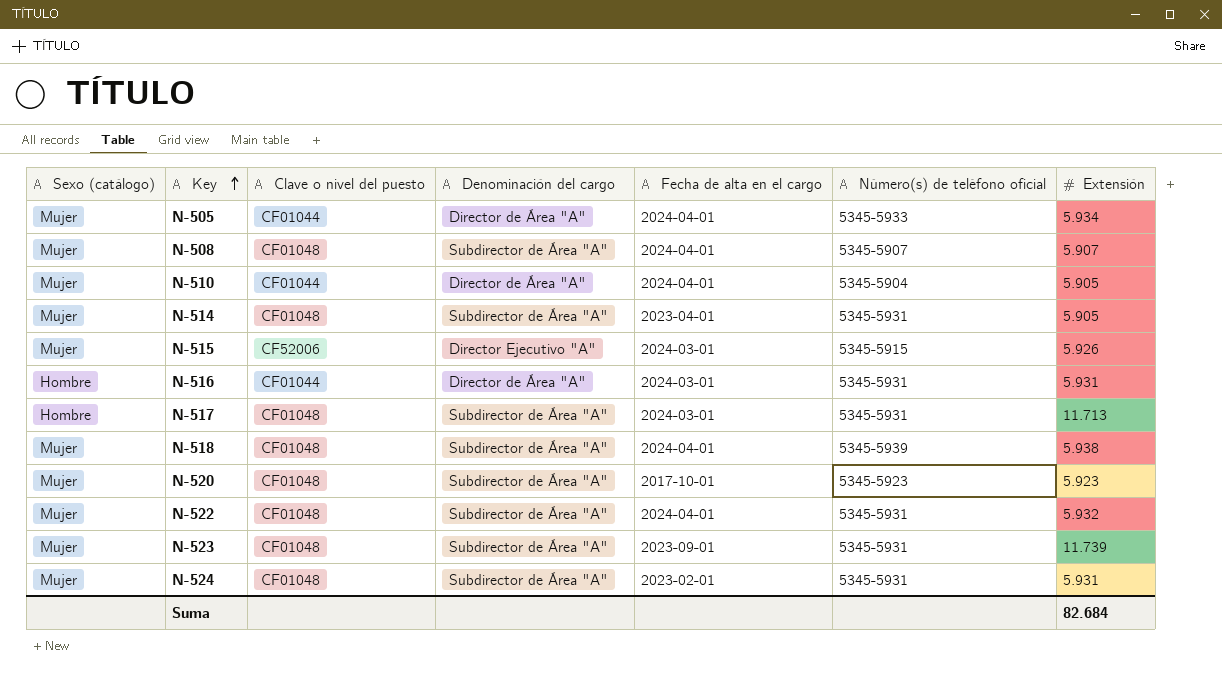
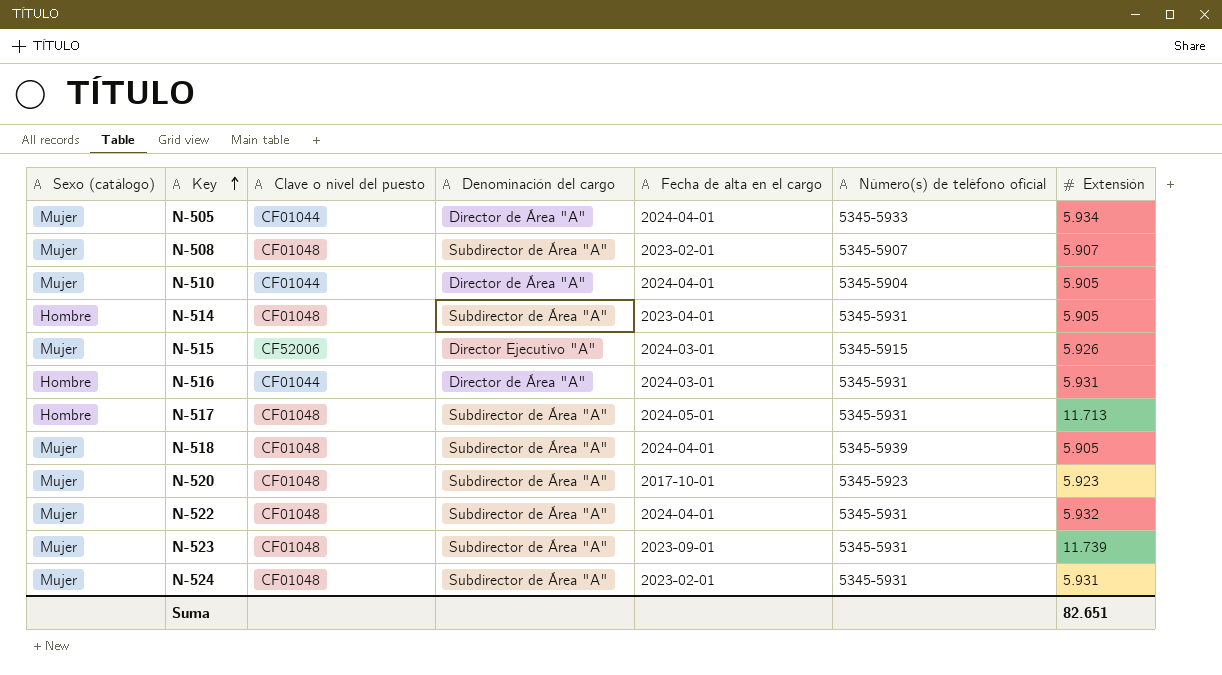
N-508 | Fecha de alta en el cargo: 2024-04-01 -> 2023-02-01
N-514 | Sexo (catálogo): Mujer -> Hombre
N-517 | Fecha de alta en el cargo: 2024-03-01 -> 2024-05-01
N-518 | Extensión: 5.938 -> 5.905
Suma | Extensión: 82.684 -> 82.651

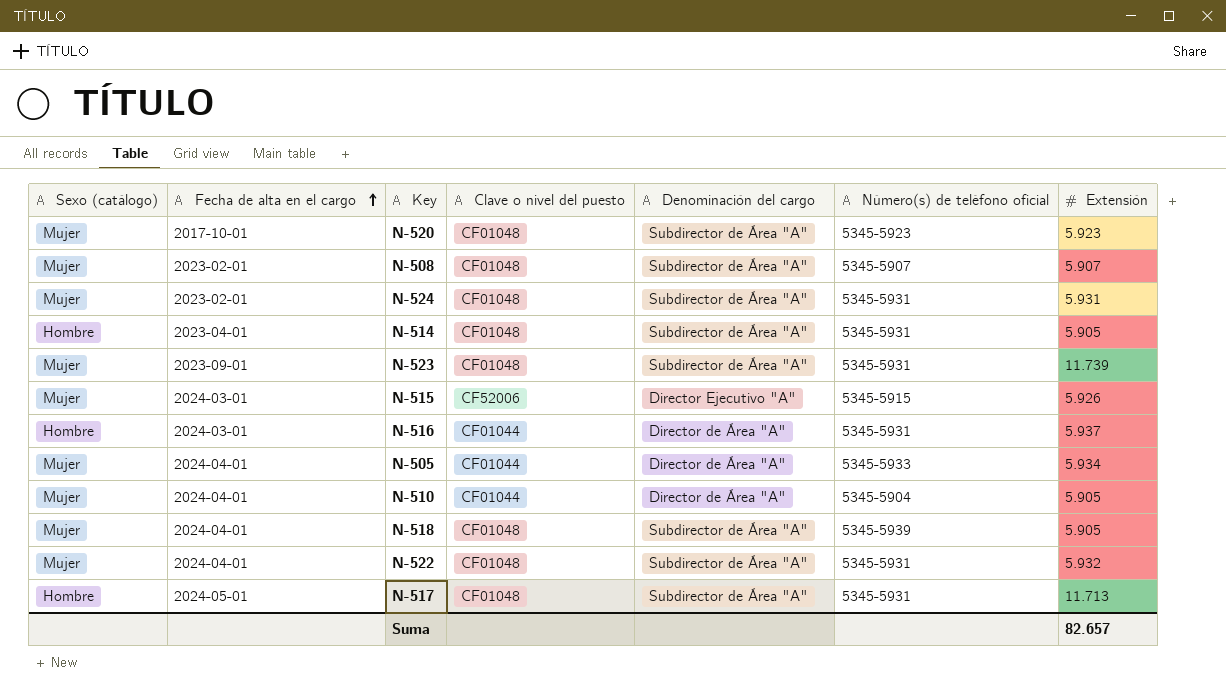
row order: Key ascending -> Fecha de alta en el cargo ascending
column Fecha de alta en el cargo | position: 5 -> 2
N-516 | Extensión: 5.931 -> 5.937
Suma | Extensión: 82.651 -> 82.657

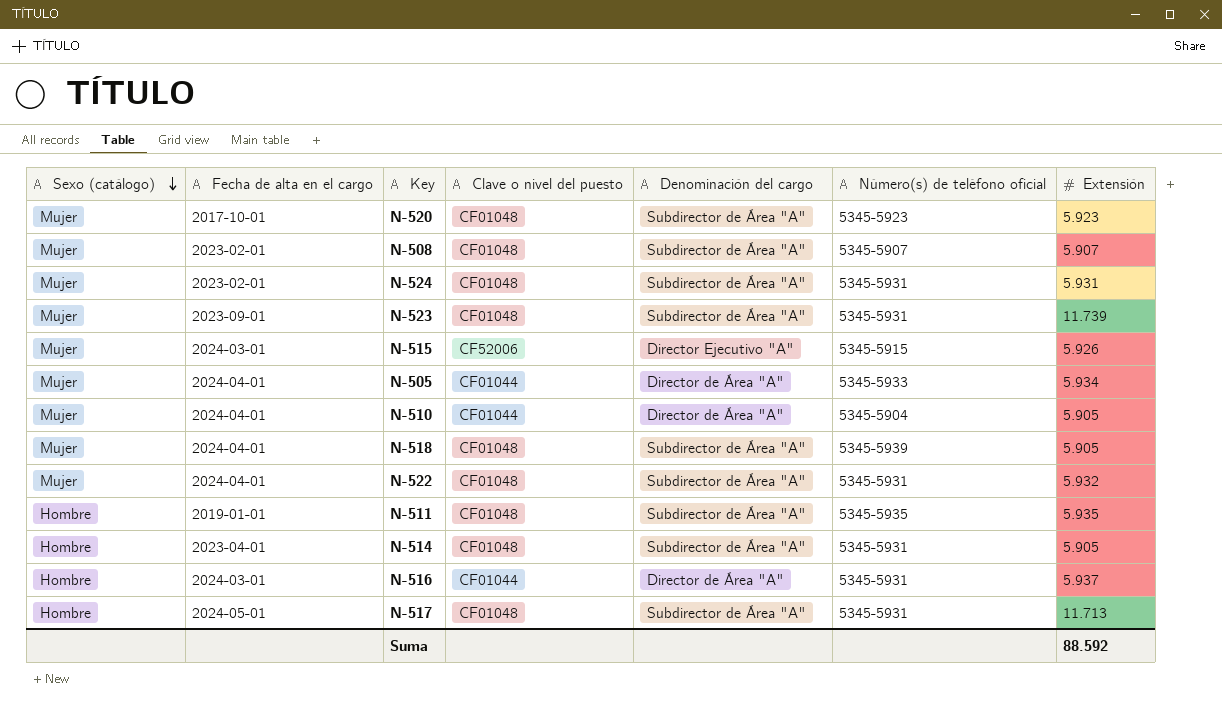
row order: Fecha de alta en el cargo ascending -> Sexo (catálogo) descending
row N-511: none -> Hombre | 2019-01-01 | CF01048 | Subdirector de Área "A" | 5345-5935 | 5.935
Suma | Extensión: 82.657 -> 88.592

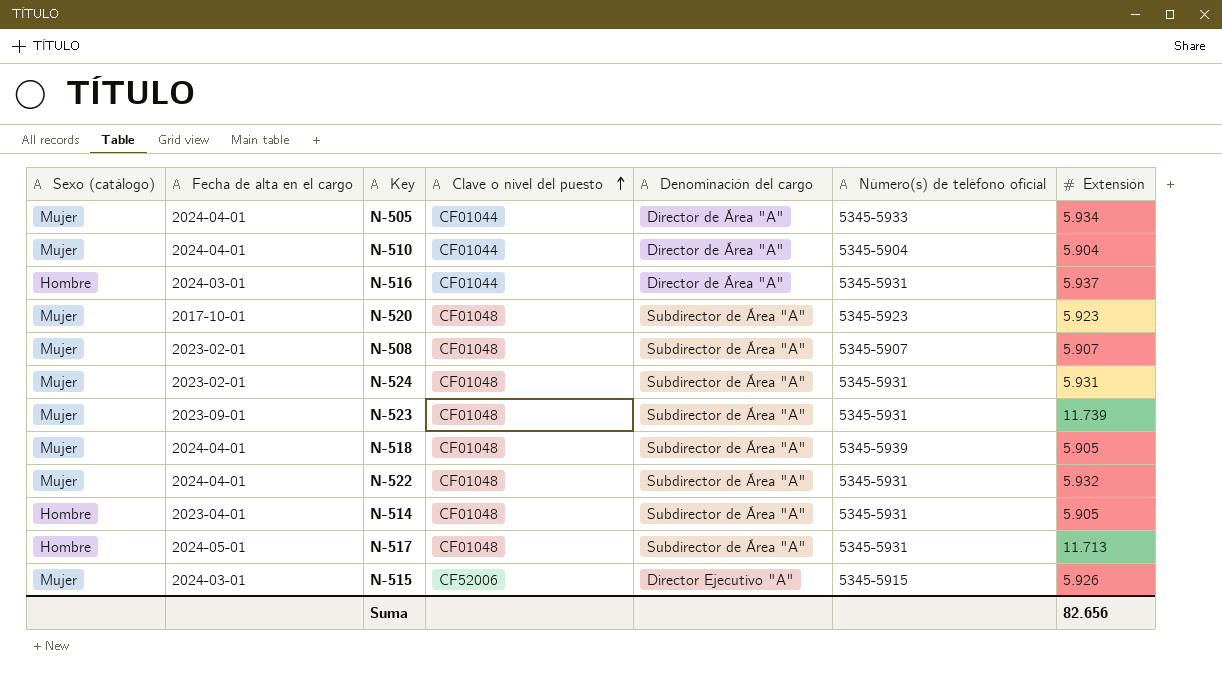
row order: Sexo (catálogo) descending -> Clave o nivel del puesto ascending
row N-511: Hombre | 2019-01-01 | CF01048 | Subdirector de Área "A" | 5345-5935 | 5.935 -> none
N-510 | Extensión: 5.905 -> 5.904
Suma | Extensión: 88.592 -> 82.656

